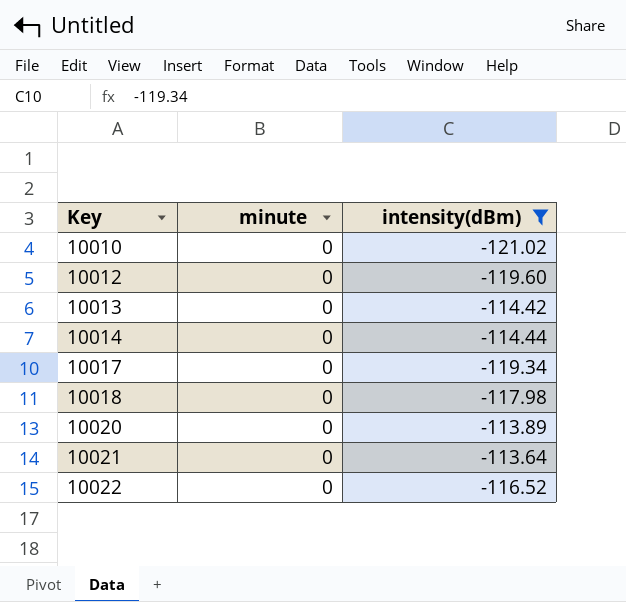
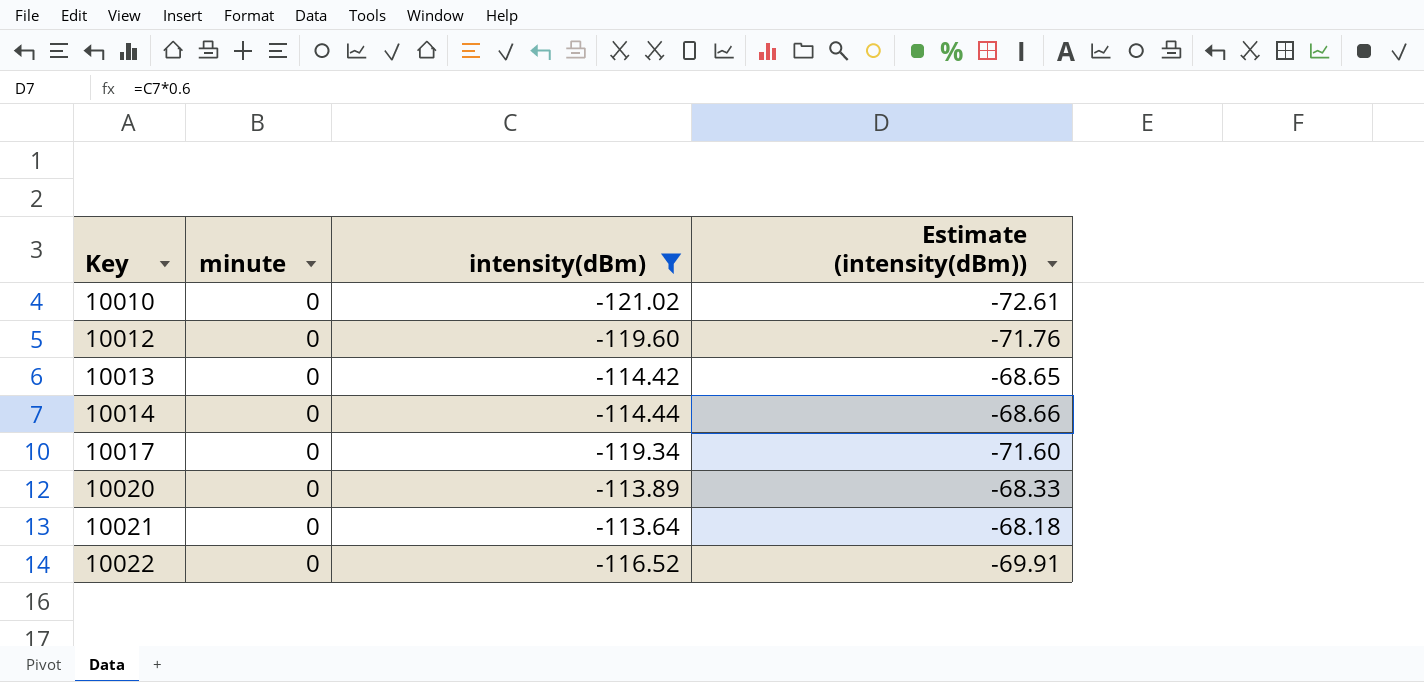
column Estimate (intensity(dBm)) | formula: none -> [intensity(dBm)] * 0.6
row 10018: 0 | -117.98 -> none

